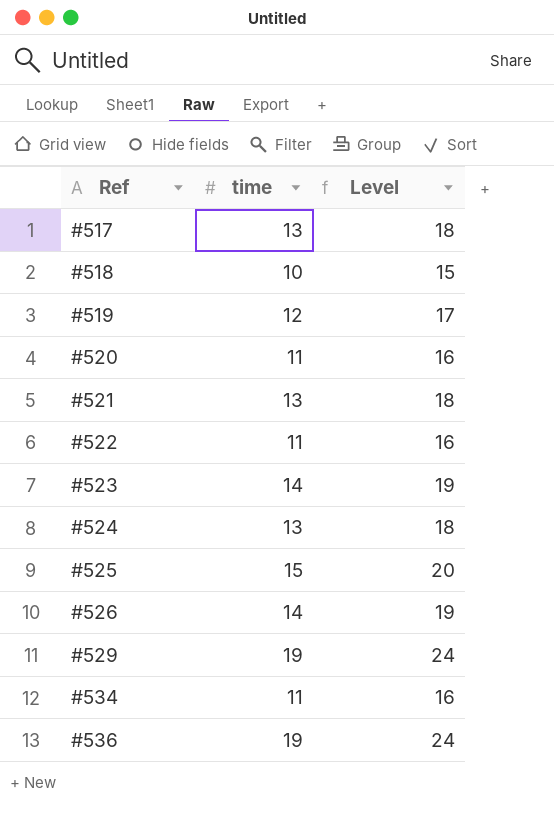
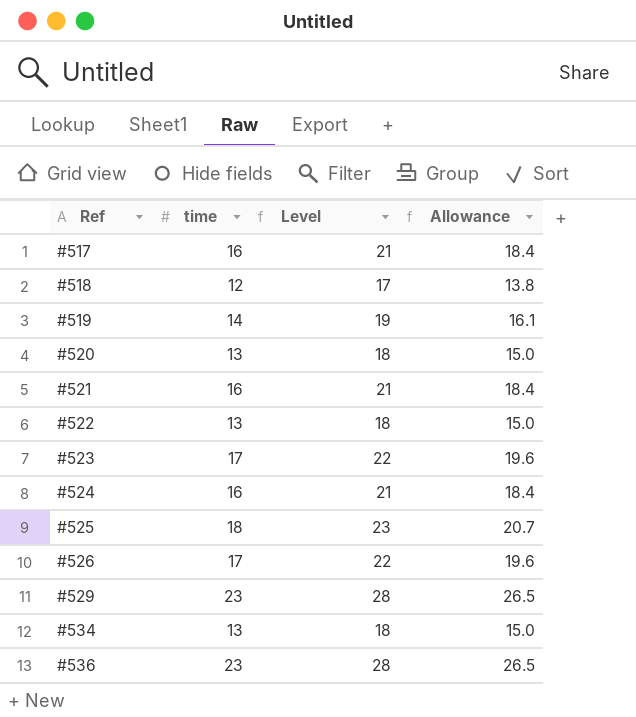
column Allowance | formula: none -> [time] * 1.15
#517 | time: 13 -> 16
#517 | Level: 18 -> 21
#518 | time: 10 -> 12
#518 | Level: 15 -> 17
#519 | time: 12 -> 14
#519 | Level: 17 -> 19
#520 | time: 11 -> 13
#520 | Level: 16 -> 18
#521 | time: 13 -> 16
#521 | Level: 18 -> 21
#522 | time: 11 -> 13
#522 | Level: 16 -> 18
#523 | time: 14 -> 17
#523 | Level: 19 -> 22
#524 | time: 13 -> 16
#524 | Level: 18 -> 21
#525 | time: 15 -> 18
#525 | Level: 20 -> 23
#526 | time: 14 -> 17
#526 | Level: 19 -> 22
#529 | time: 19 -> 23
#529 | Level: 24 -> 28
#534 | time: 11 -> 13
#534 | Level: 16 -> 18
#536 | time: 19 -> 23
#536 | Level: 24 -> 28

